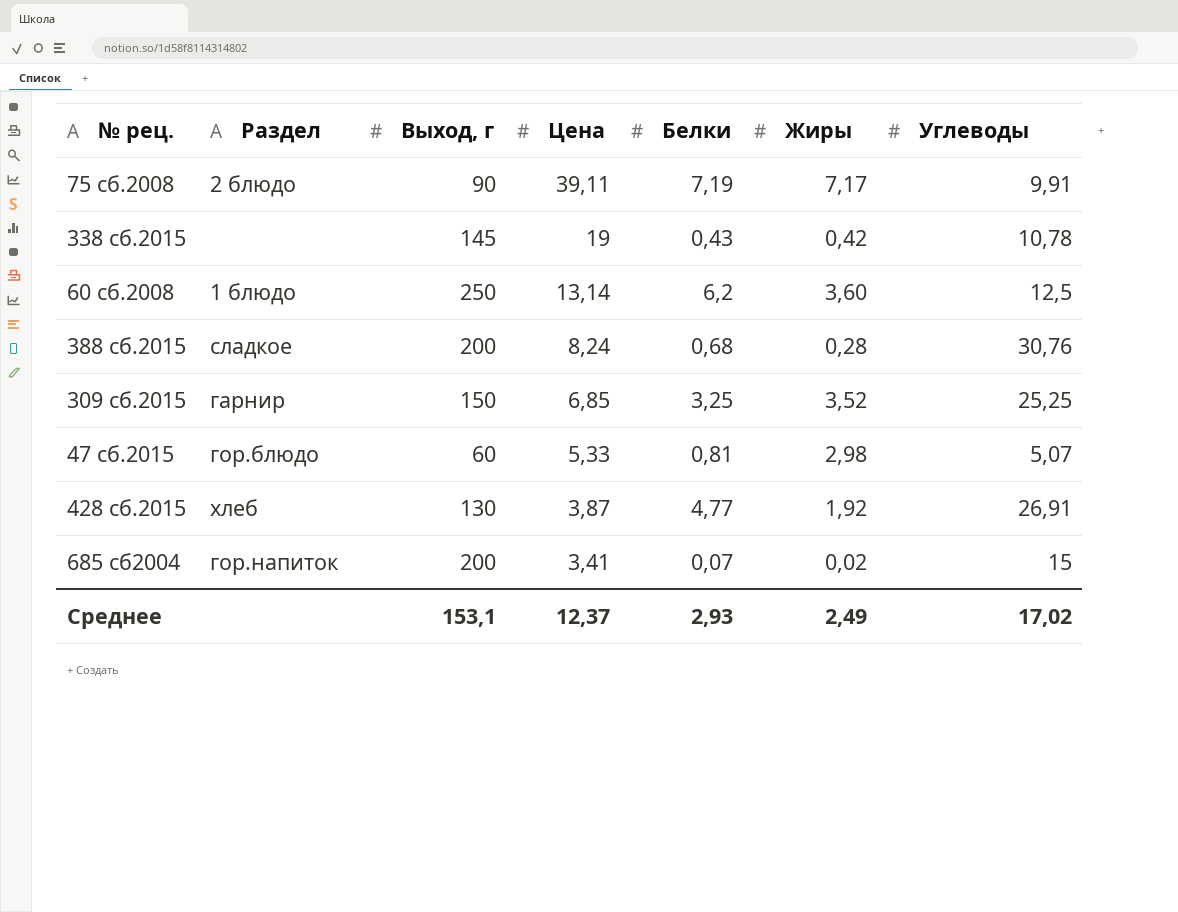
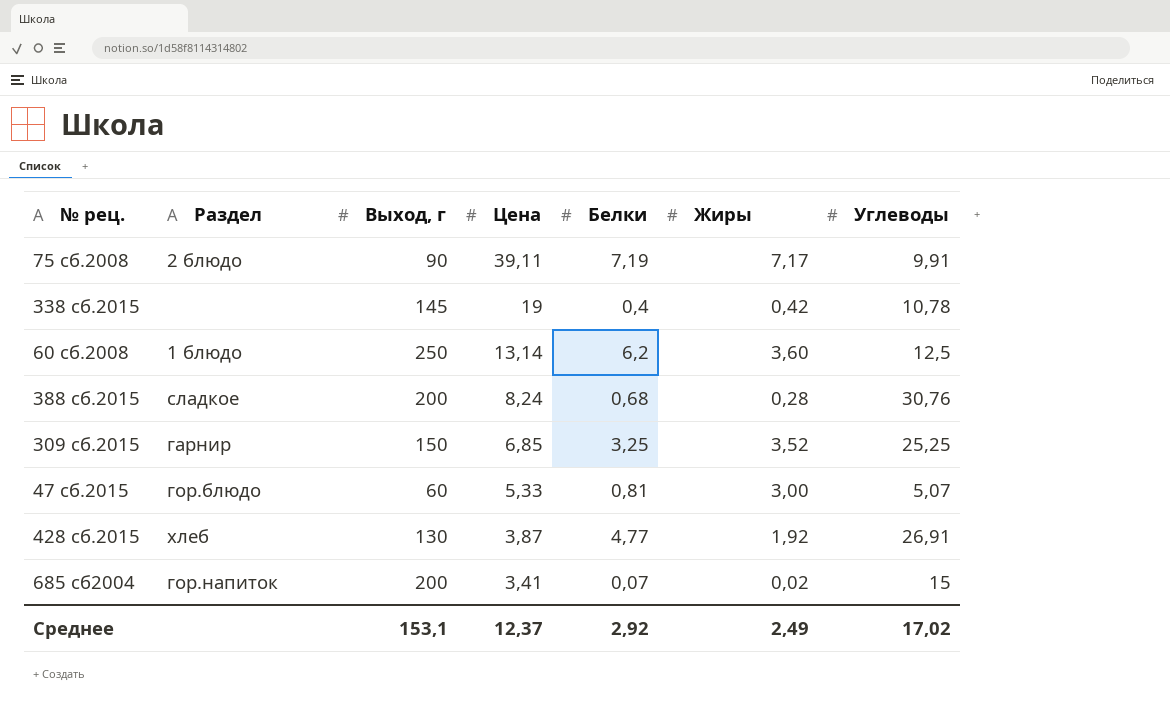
338 сб.2015 | Белки: 0,43 -> 0,4
47 сб.2015 | Жиры: 2,98 -> 3,00
Среднее | Белки: 2,93 -> 2,92

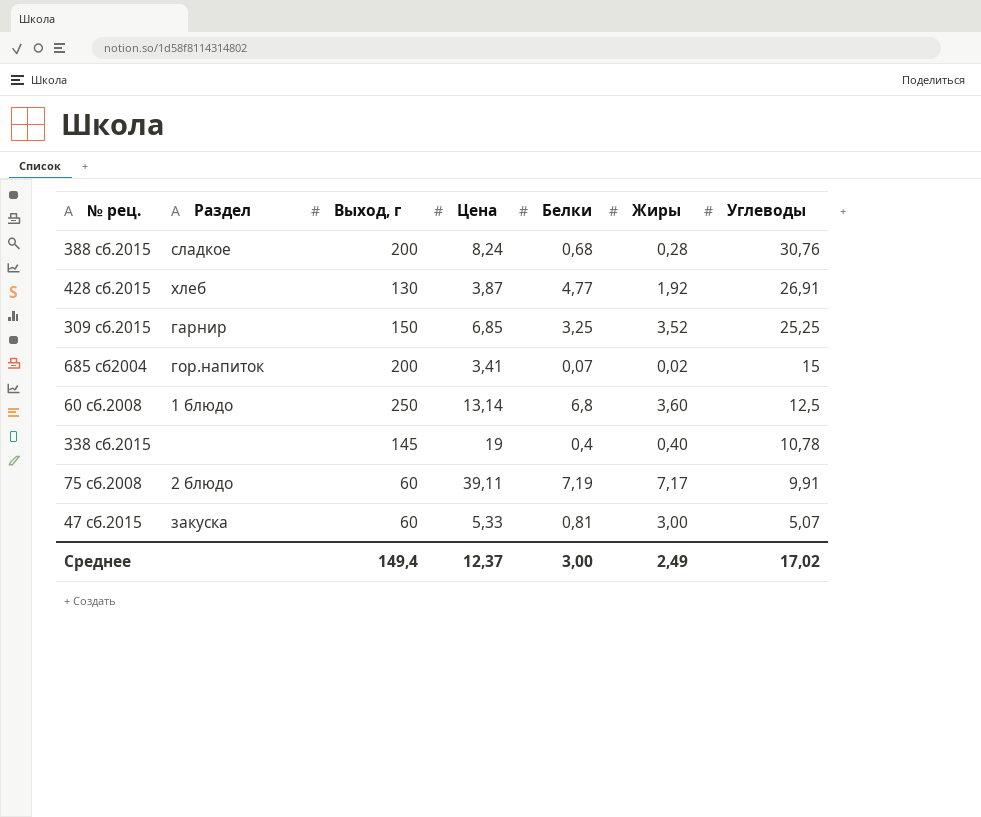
row order: Цена descending -> Углеводы descending
60 сб.2008 | Белки: 6,2 -> 6,8
338 сб.2015 | Жиры: 0,42 -> 0,40
75 сб.2008 | Выход, г: 90 -> 60
47 сб.2015 | Раздел: гор.блюдо -> закуска
Среднее | Выход, г: 153,1 -> 149,4
Среднее | Белки: 2,92 -> 3,00

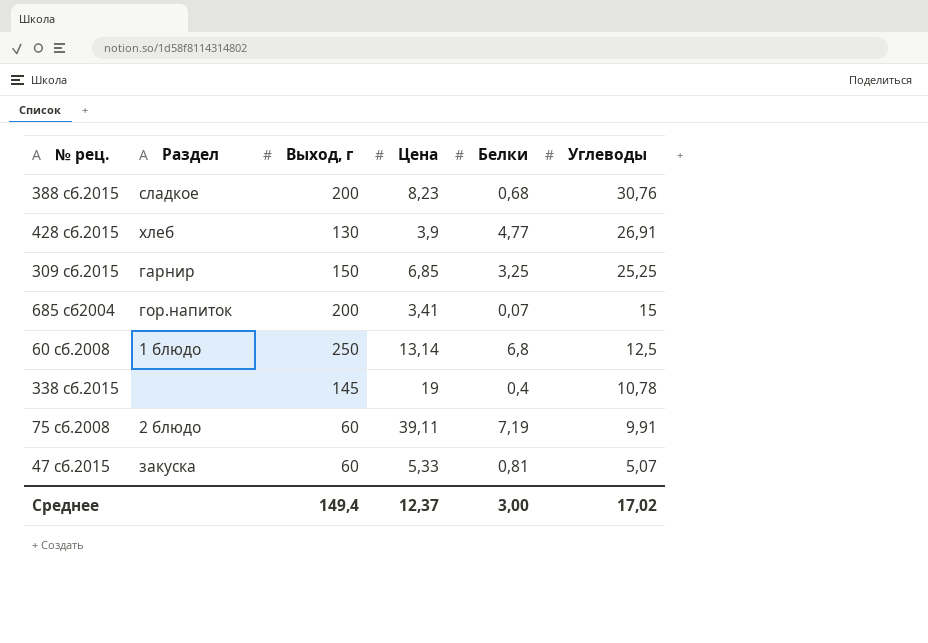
column Жиры | position: 6 -> none
388 сб.2015 | Цена: 8,24 -> 8,23
428 сб.2015 | Цена: 3,87 -> 3,9

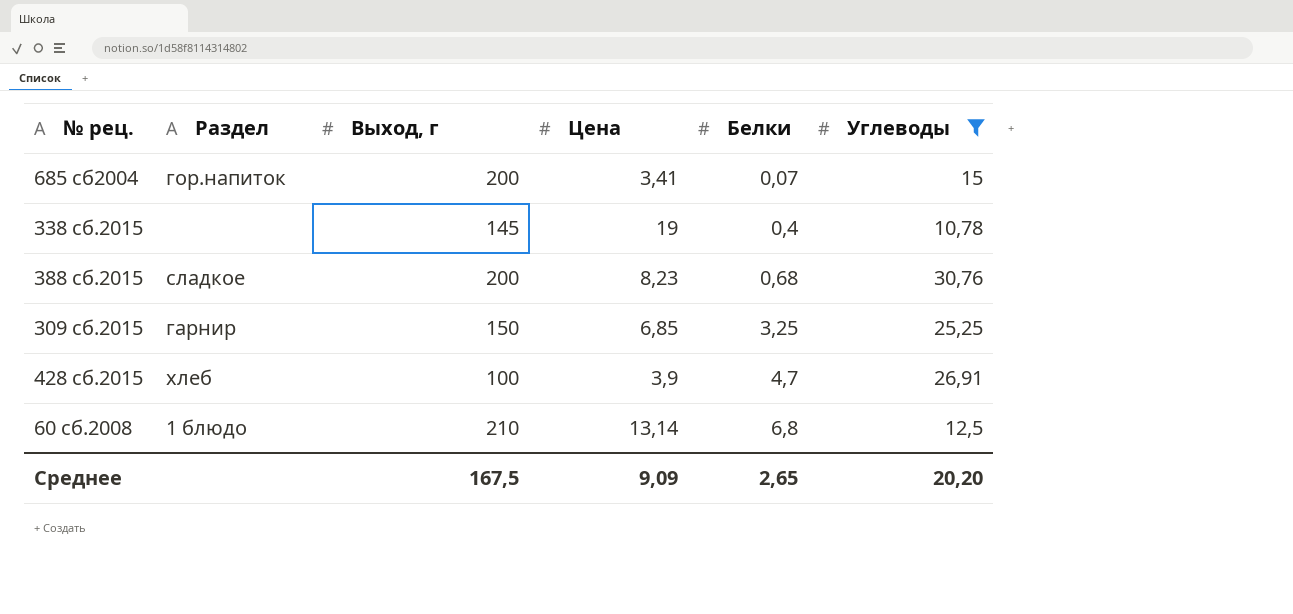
filter: none -> Углеводы >= 10,78
row order: Углеводы descending -> Белки ascending
428 сб.2015 | Выход, г: 130 -> 100
428 сб.2015 | Белки: 4,77 -> 4,7
60 сб.2008 | Выход, г: 250 -> 210
Среднее | Выход, г: 149,4 -> 167,5
Среднее | Цена: 12,37 -> 9,09
Среднее | Белки: 3,00 -> 2,65
Среднее | Углеводы: 17,02 -> 20,20

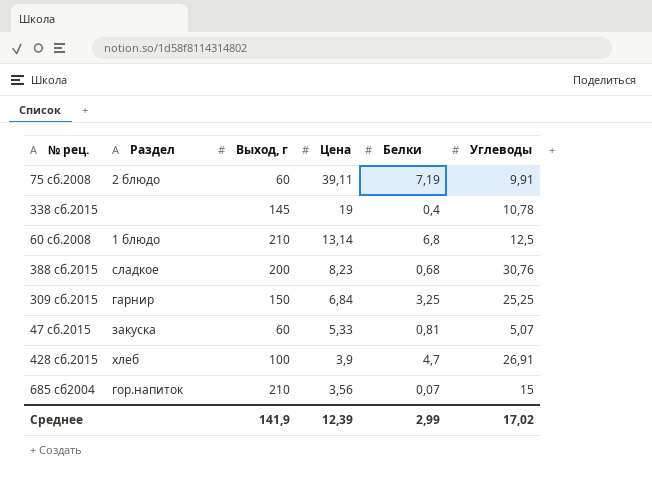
filter: Углеводы >= 10,78 -> none
row order: Белки ascending -> Цена descending
309 сб.2015 | Цена: 6,85 -> 6,84
685 сб2004 | Выход, г: 200 -> 210
685 сб2004 | Цена: 3,41 -> 3,56
Среднее | Выход, г: 167,5 -> 141,9
Среднее | Цена: 9,09 -> 12,39
Среднее | Белки: 2,65 -> 2,99
Среднее | Углеводы: 20,20 -> 17,02

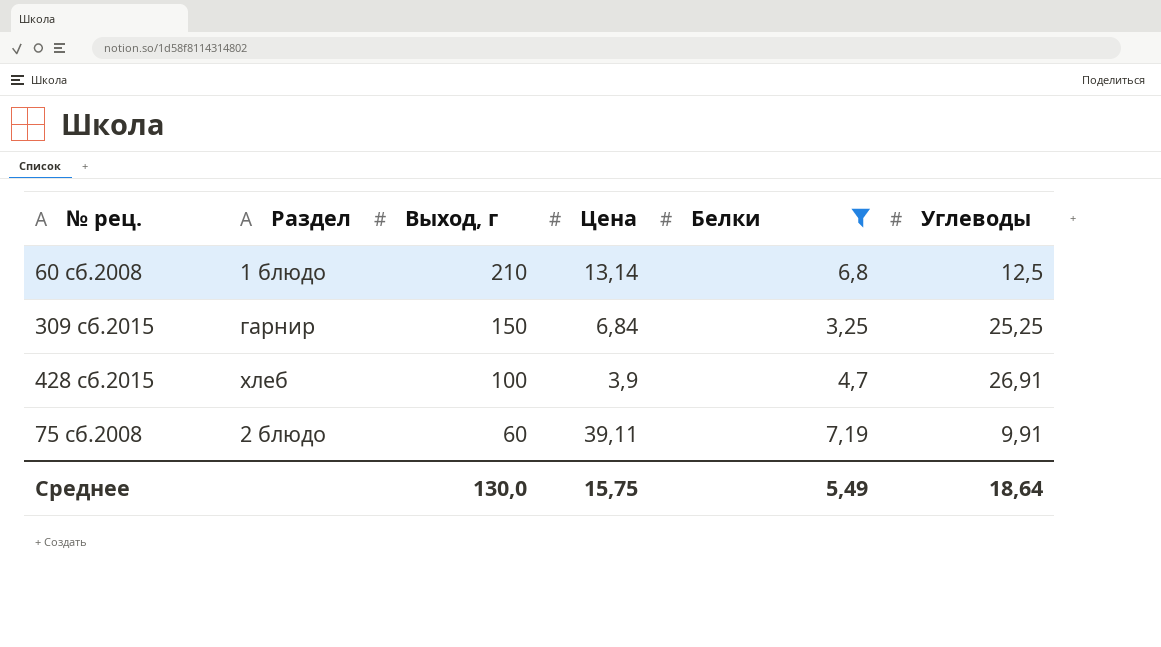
filter: none -> Белки >= 3,25
row order: Цена descending -> Выход, г descending
Среднее | Выход, г: 141,9 -> 130,0
Среднее | Цена: 12,39 -> 15,75
Среднее | Белки: 2,99 -> 5,49
Среднее | Углеводы: 17,02 -> 18,64

